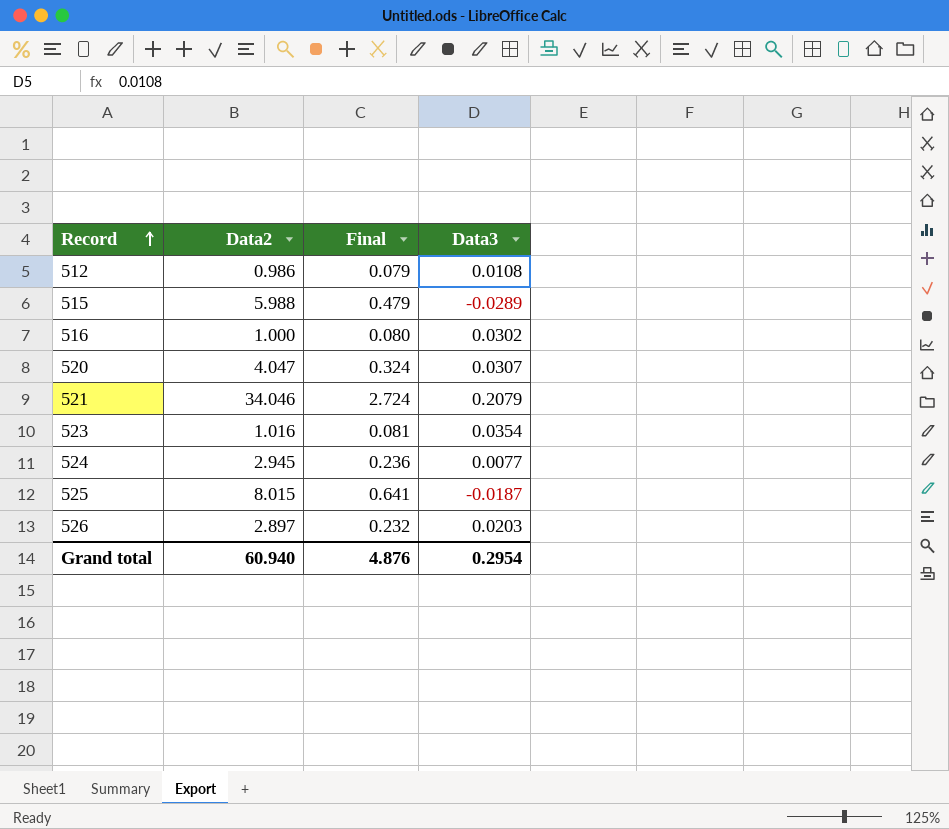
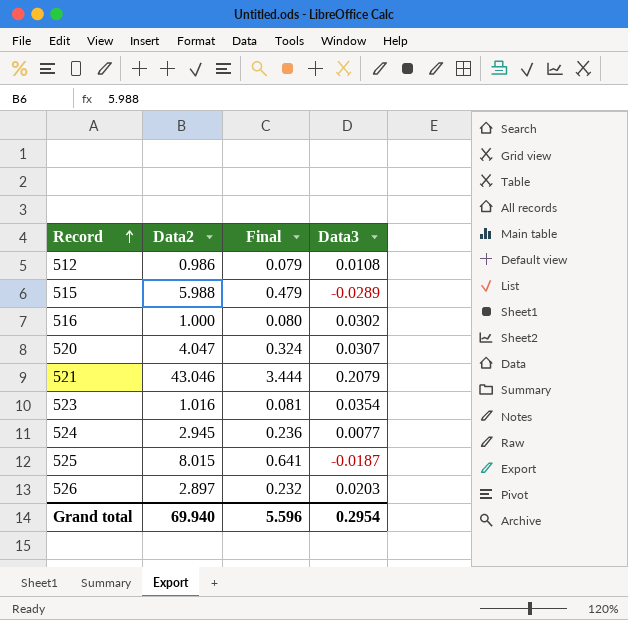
521 | Data2: 34.046 -> 43.046
521 | Final: 2.724 -> 3.444
Grand total | Data2: 60.940 -> 69.940
Grand total | Final: 4.876 -> 5.596

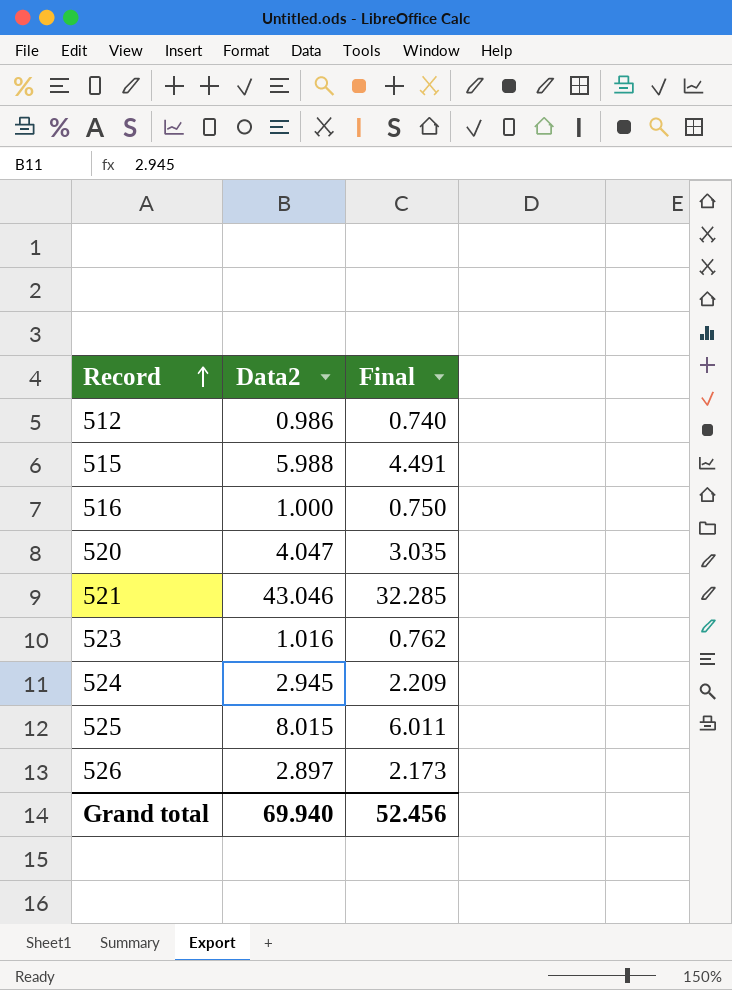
column Data3 | position: 4 -> none
column Final | formula: [Data2] * 0.08 -> [Data2] * 0.75
Grand total | Final: 5.596 -> 52.456

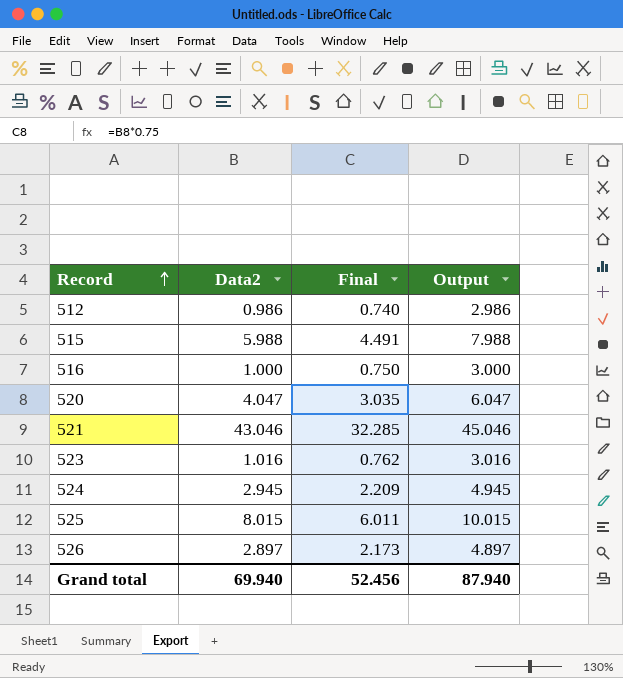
column Output | formula: none -> [Data2] + 2

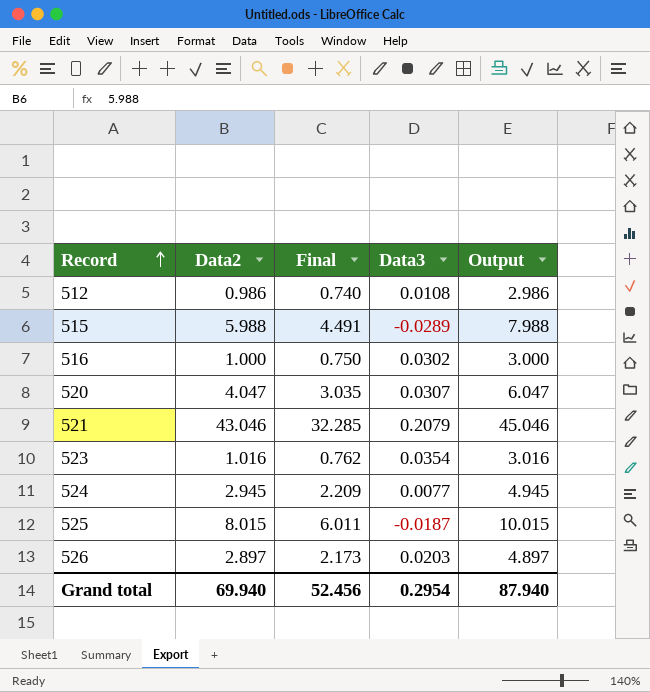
column Data3 | position: none -> 4

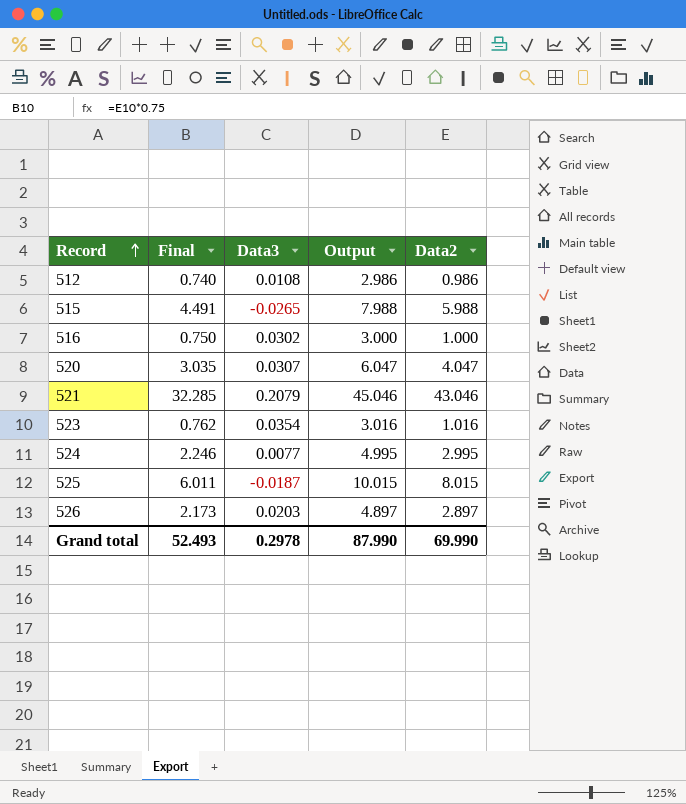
column Data2 | position: 2 -> 5
515 | Data3: -0.0289 -> -0.0265
524 | Final: 2.209 -> 2.246
524 | Output: 4.945 -> 4.995
524 | Data2: 2.945 -> 2.995
Grand total | Final: 52.456 -> 52.493
Grand total | Data3: 0.2954 -> 0.2978
Grand total | Output: 87.940 -> 87.990
Grand total | Data2: 69.940 -> 69.990

